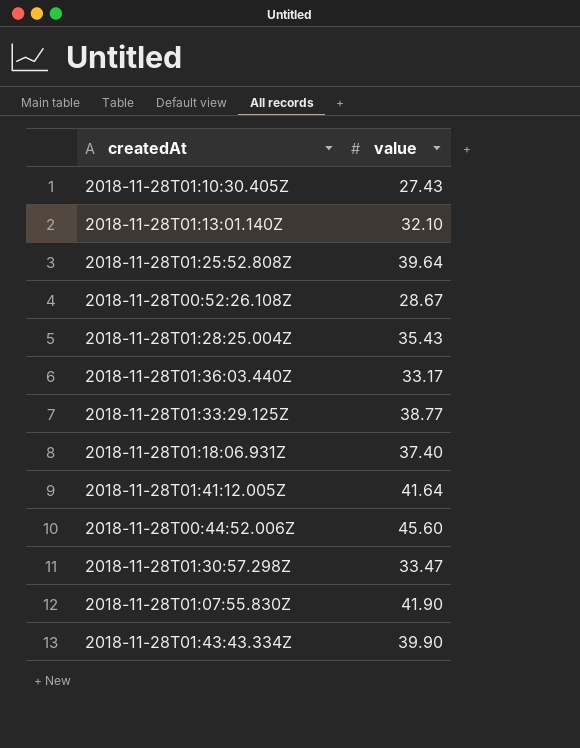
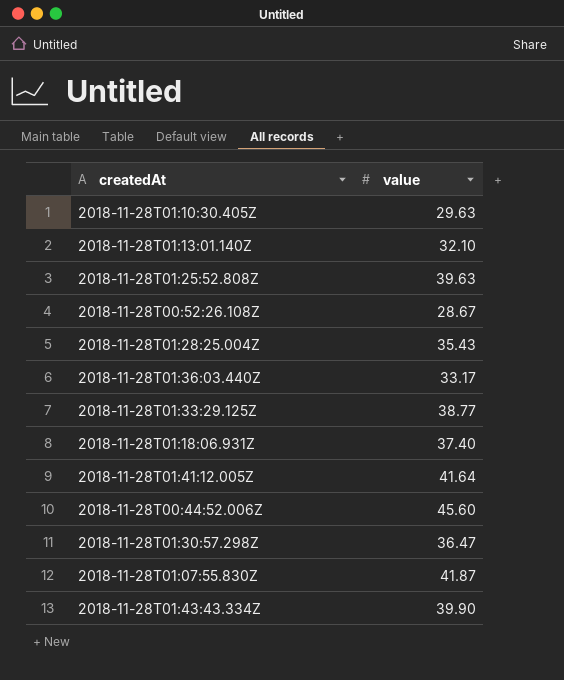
2018-11-28T01:10:30.405Z | value: 27.43 -> 29.63
2018-11-28T01:25:52.808Z | value: 39.64 -> 39.63
2018-11-28T01:30:57.298Z | value: 33.47 -> 36.47
2018-11-28T01:07:55.830Z | value: 41.90 -> 41.87

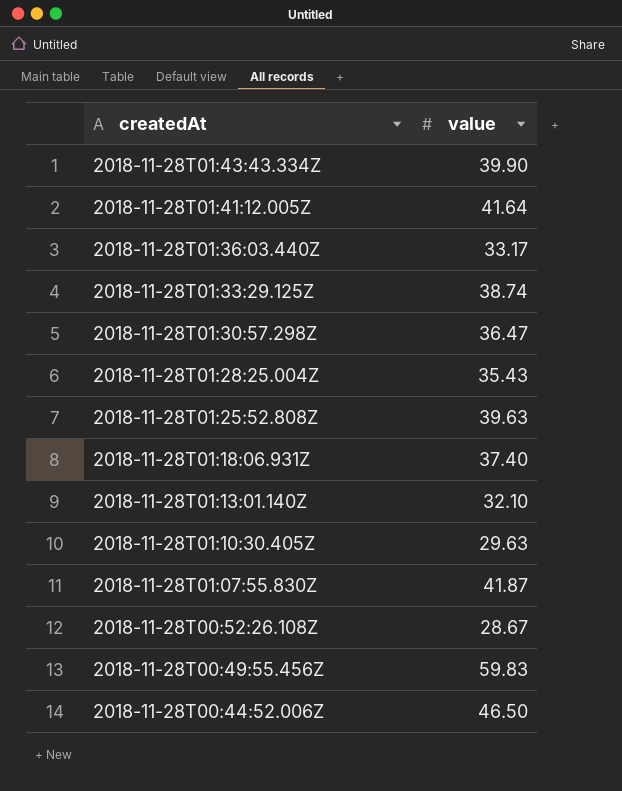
row order: none -> createdAt descending
2018-11-28T01:33:29.125Z | value: 38.77 -> 38.74
row 2018-11-28T00:49:55.456Z: none -> 59.83
2018-11-28T00:44:52.006Z | value: 45.60 -> 46.50

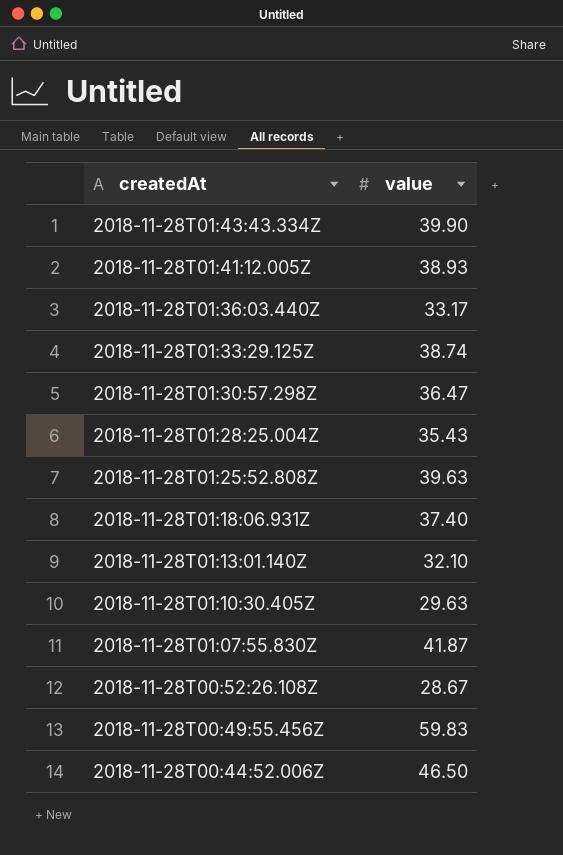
2018-11-28T01:41:12.005Z | value: 41.64 -> 38.93

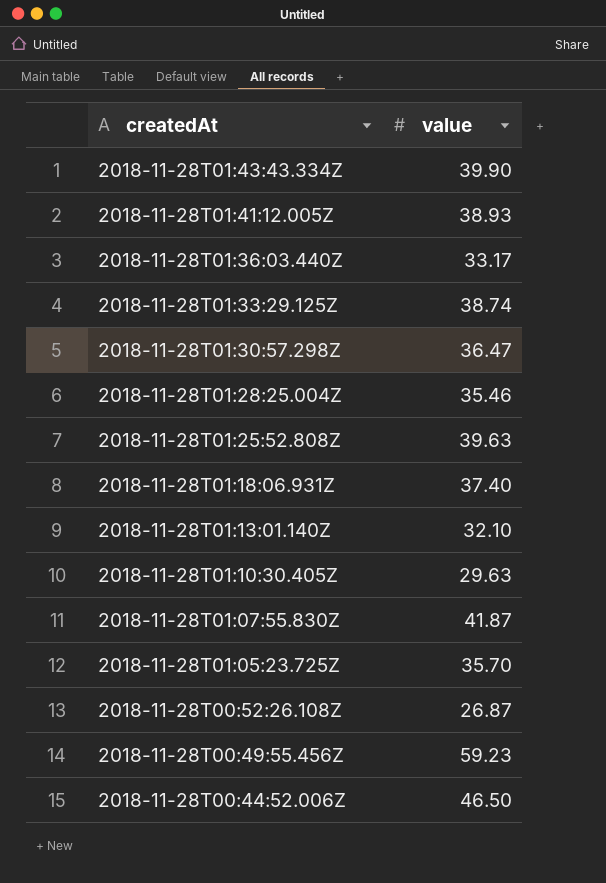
2018-11-28T01:28:25.004Z | value: 35.43 -> 35.46
row 2018-11-28T01:05:23.725Z: none -> 35.70
2018-11-28T00:52:26.108Z | value: 28.67 -> 26.87
2018-11-28T00:49:55.456Z | value: 59.83 -> 59.23

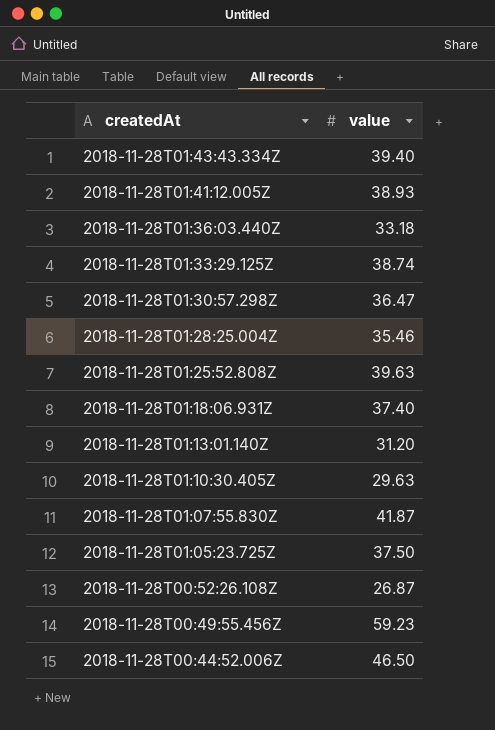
2018-11-28T01:43:43.334Z | value: 39.90 -> 39.40
2018-11-28T01:36:03.440Z | value: 33.17 -> 33.18
2018-11-28T01:13:01.140Z | value: 32.10 -> 31.20
2018-11-28T01:05:23.725Z | value: 35.70 -> 37.50

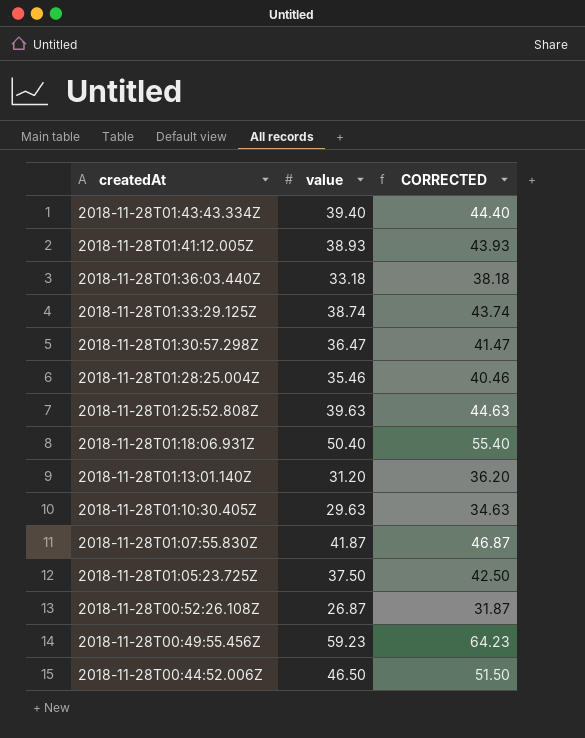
column CORRECTED | formula: none -> [value] + 5
2018-11-28T01:18:06.931Z | value: 37.40 -> 50.40

